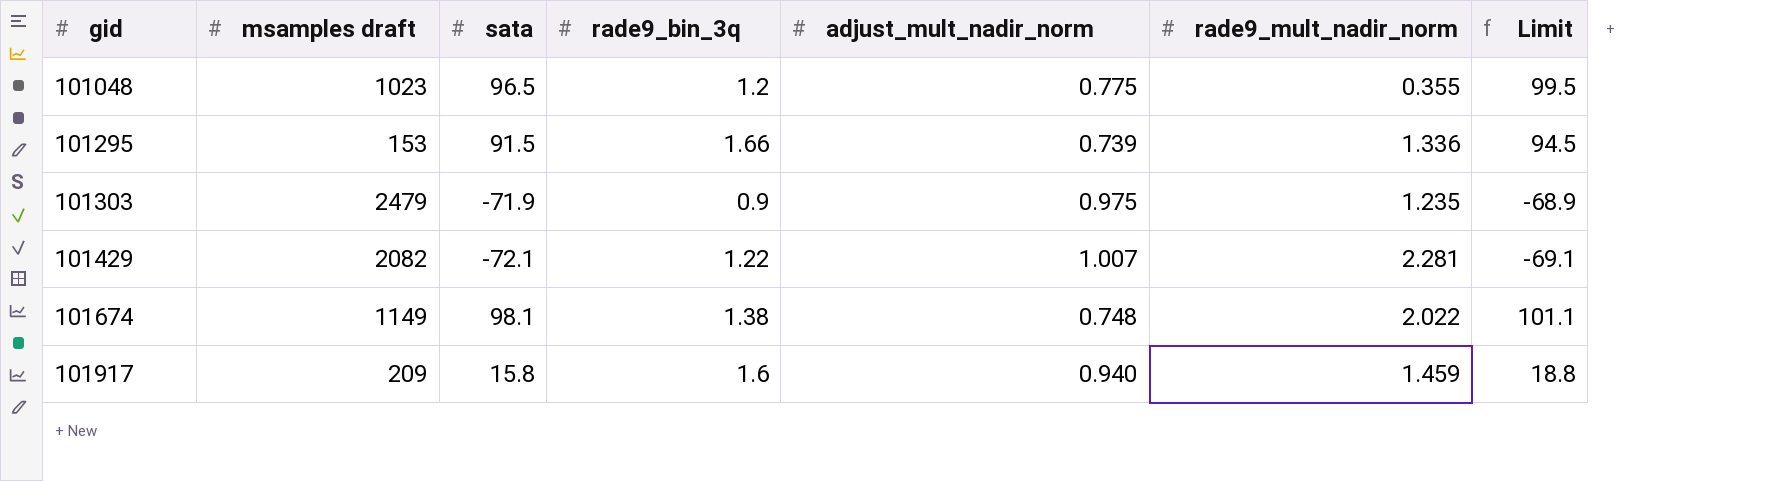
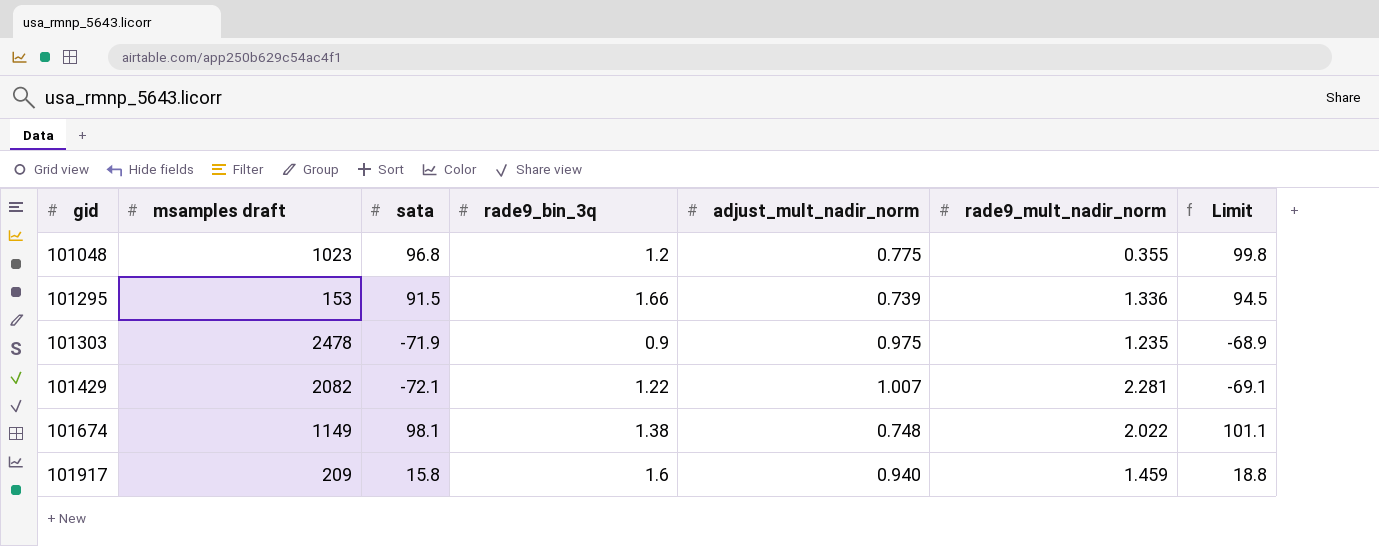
101048 | sata: 96.5 -> 96.8
101048 | Limit: 99.5 -> 99.8
101303 | msamples draft: 2479 -> 2478

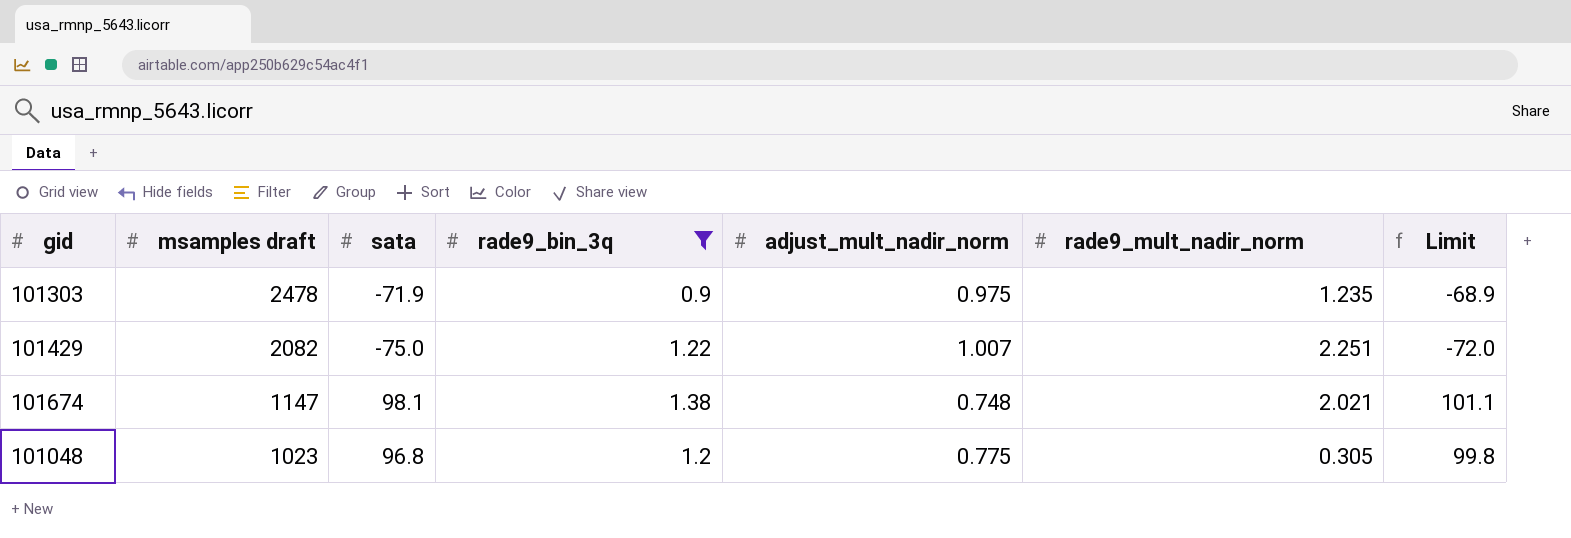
filter: none -> rade9_bin_3q <= 1.38
row order: gid ascending -> msamples draft descending
101429 | sata: -72.1 -> -75.0
101429 | rade9_mult_nadir_norm: 2.281 -> 2.251
101429 | Limit: -69.1 -> -72.0
101674 | msamples draft: 1149 -> 1147
101674 | rade9_mult_nadir_norm: 2.022 -> 2.021
101048 | rade9_mult_nadir_norm: 0.355 -> 0.305

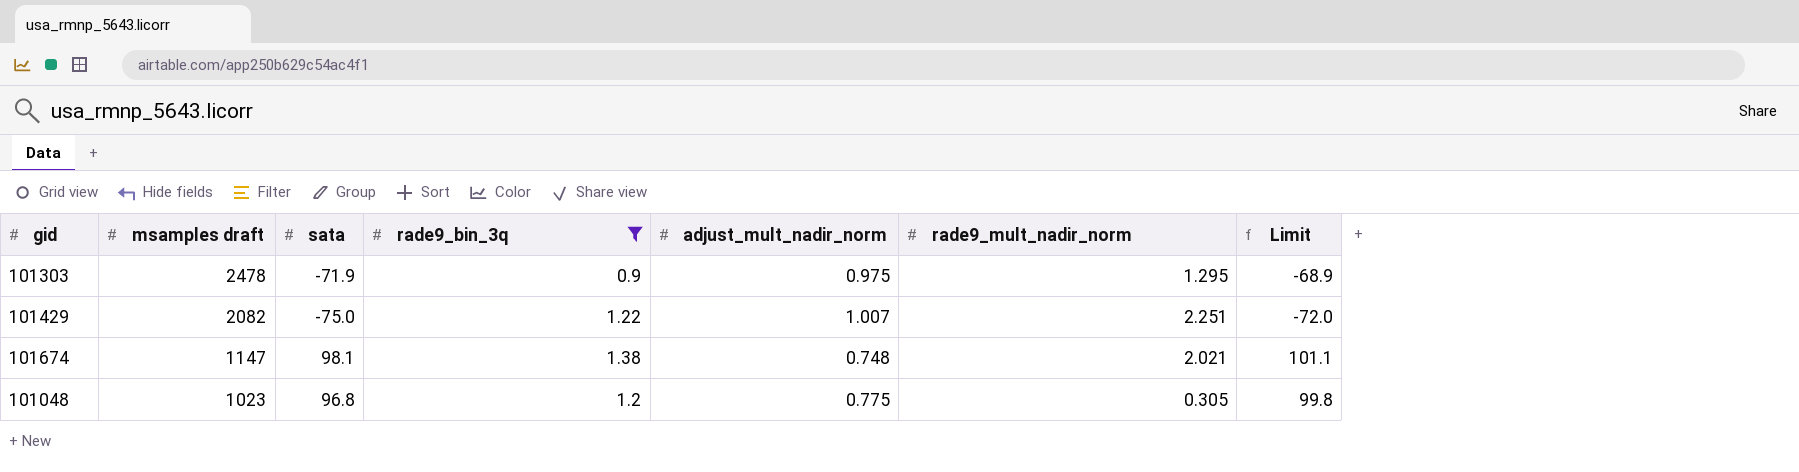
101303 | rade9_mult_nadir_norm: 1.235 -> 1.295

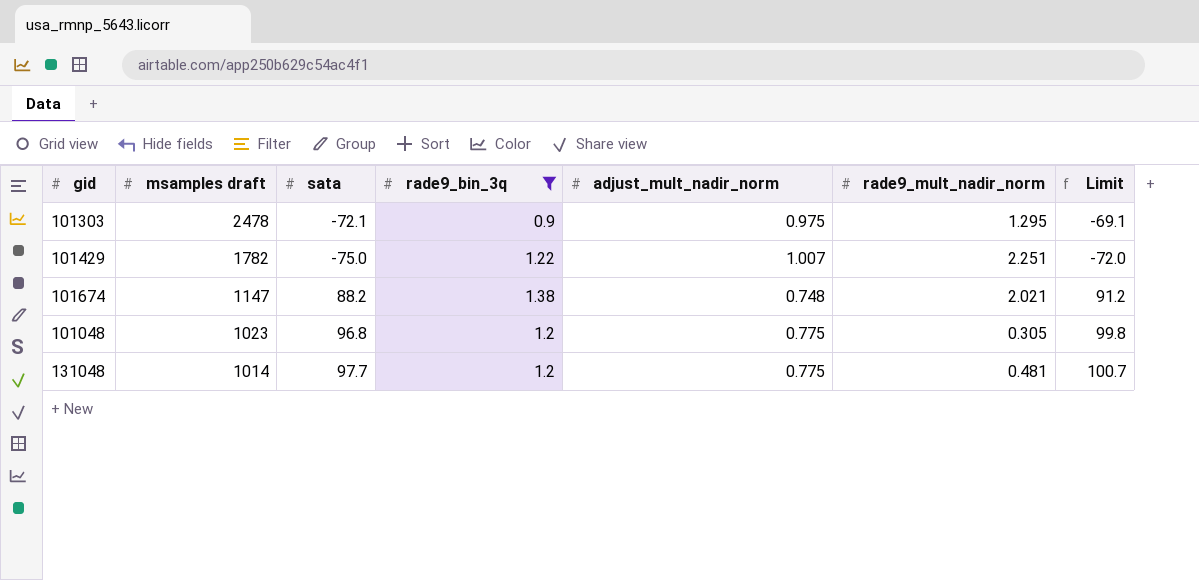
101303 | sata: -71.9 -> -72.1
101303 | Limit: -68.9 -> -69.1
101429 | msamples draft: 2082 -> 1782
101674 | sata: 98.1 -> 88.2
101674 | Limit: 101.1 -> 91.2
row 131048: none -> 1014 | 97.7 | 1.2 | 0.775 | 0.481 | 100.7

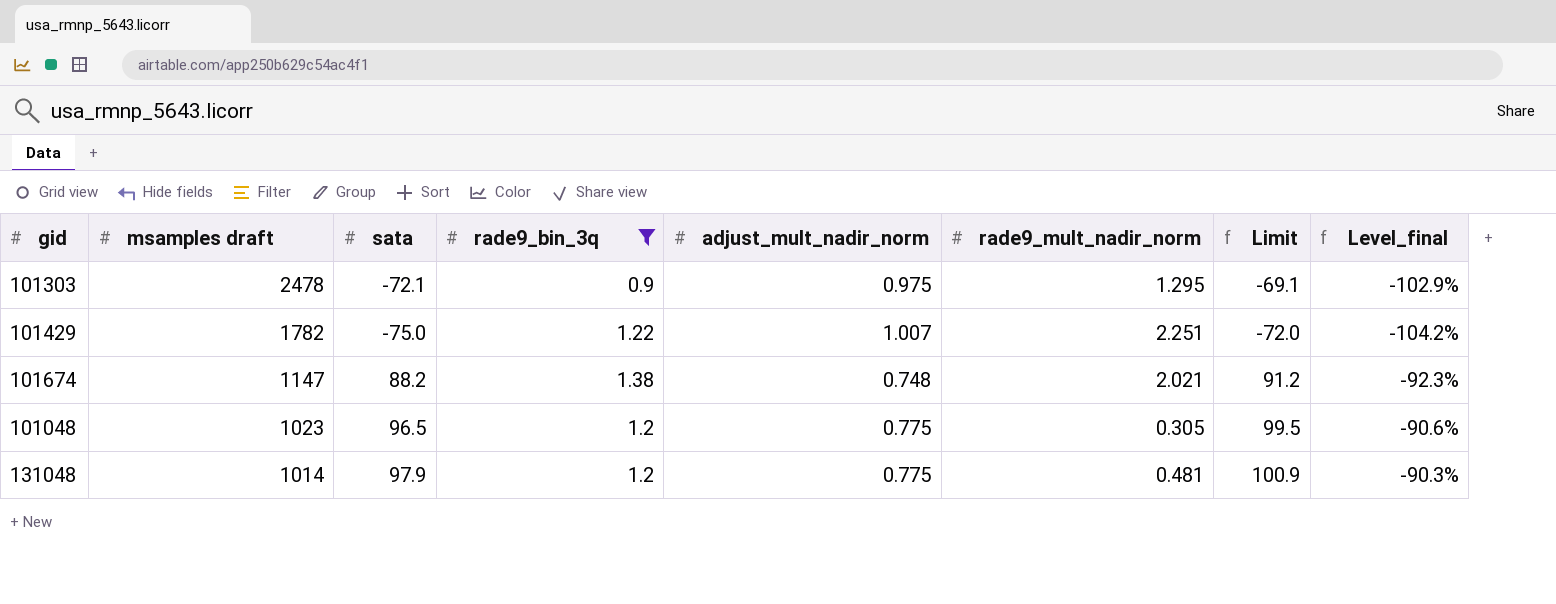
column Level_final | formula: none -> ([sata] - [msamples draft]) / [msamples draft]
101048 | sata: 96.8 -> 96.5
101048 | Limit: 99.8 -> 99.5
131048 | sata: 97.7 -> 97.9
131048 | Limit: 100.7 -> 100.9

